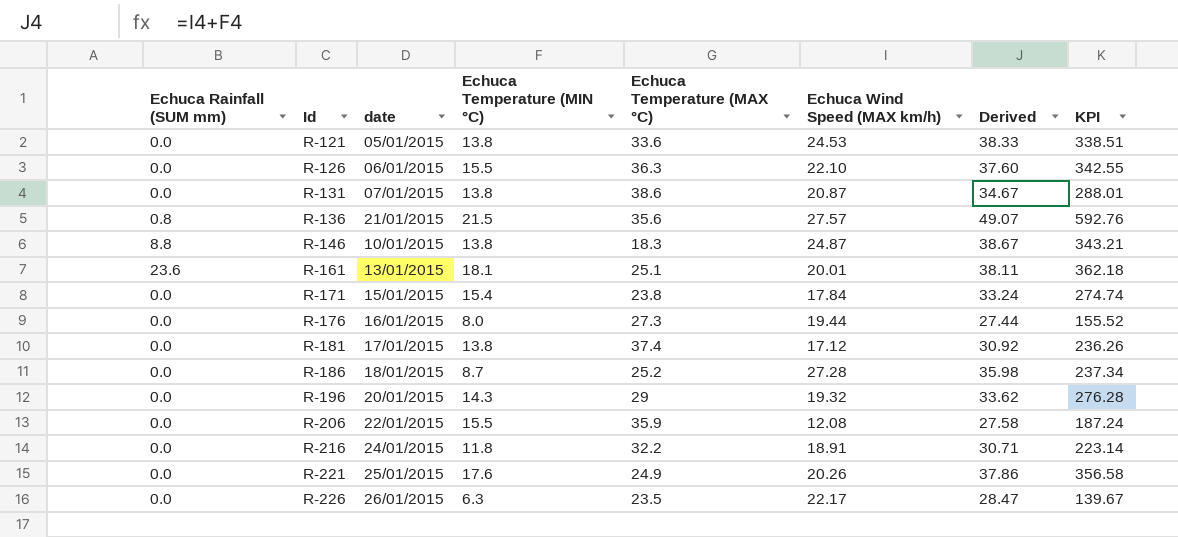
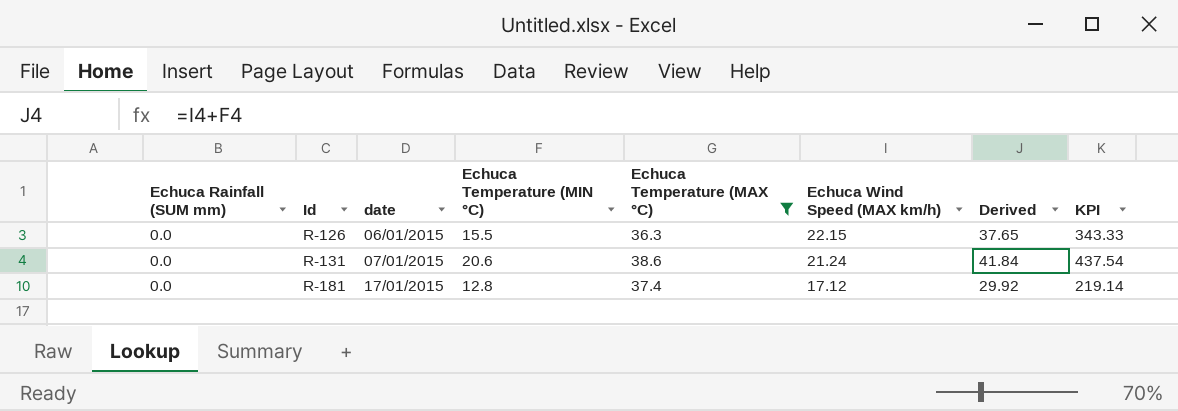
filter: none -> Echuca Temperature (MAX °C) >= 36.3
R-126 | Echuca Wind Speed (MAX km/h): 22.10 -> 22.15
R-126 | Derived: 37.60 -> 37.65
R-126 | KPI: 342.55 -> 343.33
R-131 | Echuca Temperature (MIN °C): 13.8 -> 20.6
R-131 | Echuca Wind Speed (MAX km/h): 20.87 -> 21.24
R-131 | Derived: 34.67 -> 41.84
R-131 | KPI: 288.01 -> 437.54
R-181 | Echuca Temperature (MIN °C): 13.8 -> 12.8
R-181 | Derived: 30.92 -> 29.92
R-181 | KPI: 236.26 -> 219.14

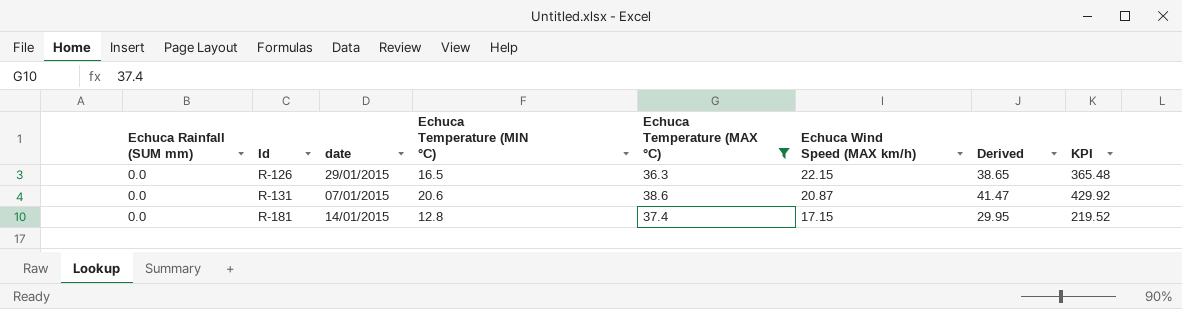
R-126 | date: 06/01/2015 -> 29/01/2015
R-126 | Echuca Temperature (MIN °C): 15.5 -> 16.5
R-126 | Derived: 37.65 -> 38.65
R-126 | KPI: 343.33 -> 365.48
R-131 | Echuca Wind Speed (MAX km/h): 21.24 -> 20.87
R-131 | Derived: 41.84 -> 41.47
R-131 | KPI: 437.54 -> 429.92
R-181 | date: 17/01/2015 -> 14/01/2015
R-181 | Echuca Wind Speed (MAX km/h): 17.12 -> 17.15
R-181 | Derived: 29.92 -> 29.95
R-181 | KPI: 219.14 -> 219.52

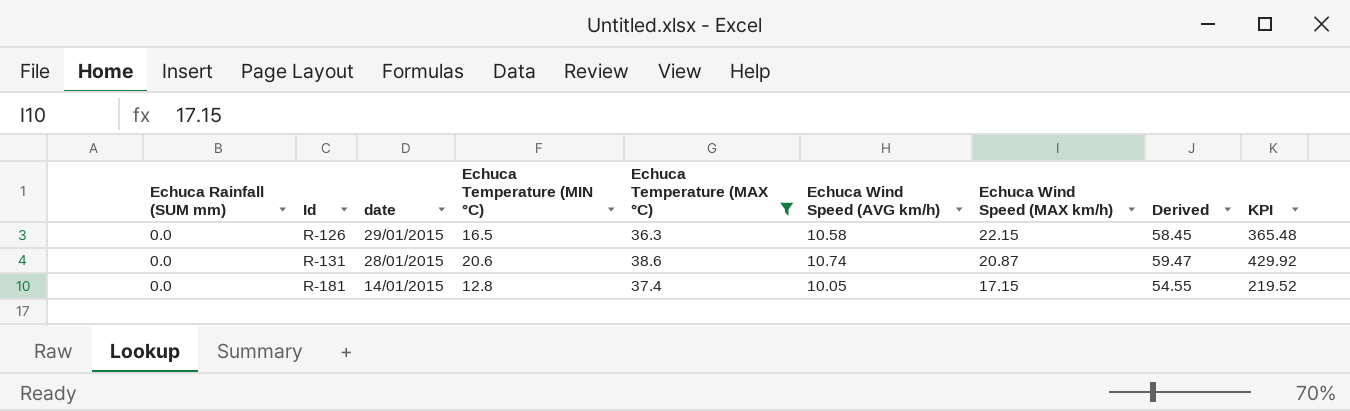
column Echuca Wind Speed (AVG km/h) | position: none -> 6
column Derived | formula: [Echuca Temperature (MIN °C)] + [Echuca Wind Speed (MAX km/h)] -> [Echuca Temperature (MAX °C)] + [Echuca Wind Speed (MAX km/h)]
R-131 | date: 07/01/2015 -> 28/01/2015

